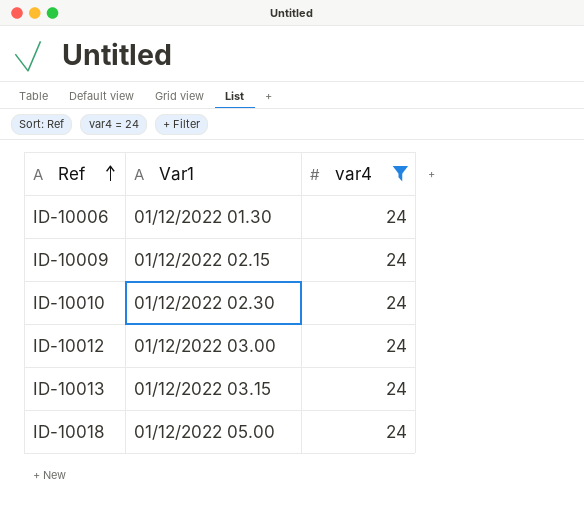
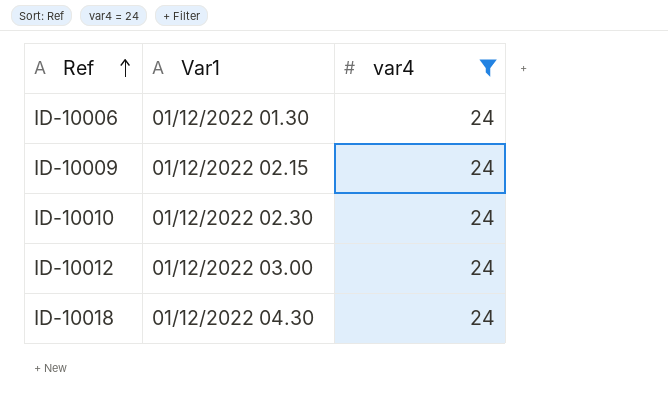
row ID-10013: 01/12/2022 03.15 | 24 -> none
ID-10018 | Var1: 01/12/2022 05.00 -> 01/12/2022 04.30

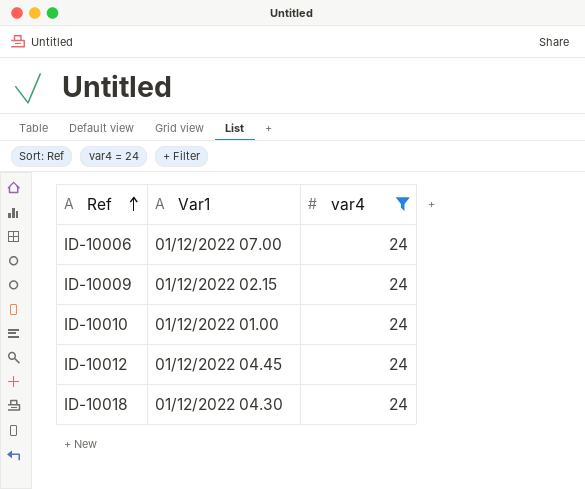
ID-10006 | Var1: 01/12/2022 01.30 -> 01/12/2022 07.00
ID-10010 | Var1: 01/12/2022 02.30 -> 01/12/2022 01.00
ID-10012 | Var1: 01/12/2022 03.00 -> 01/12/2022 04.45

